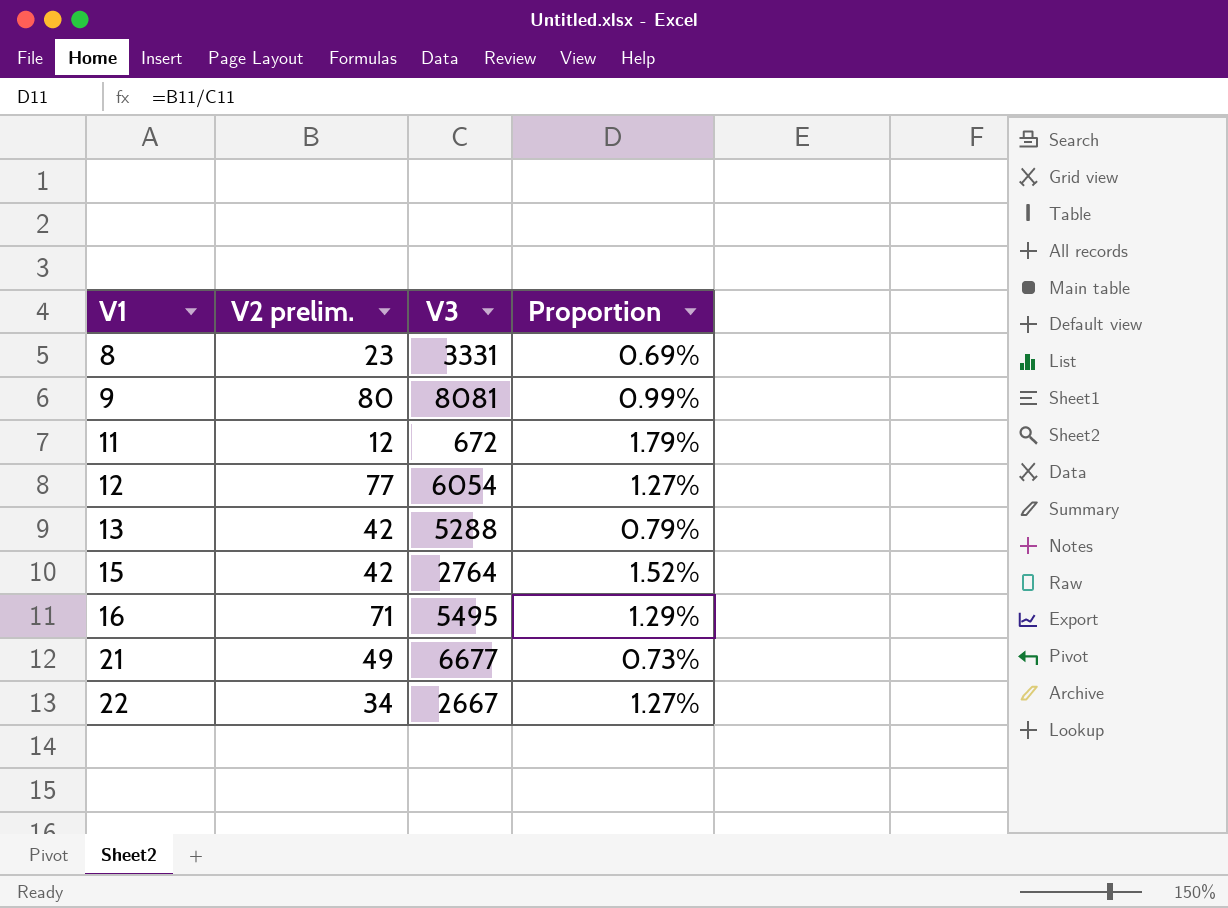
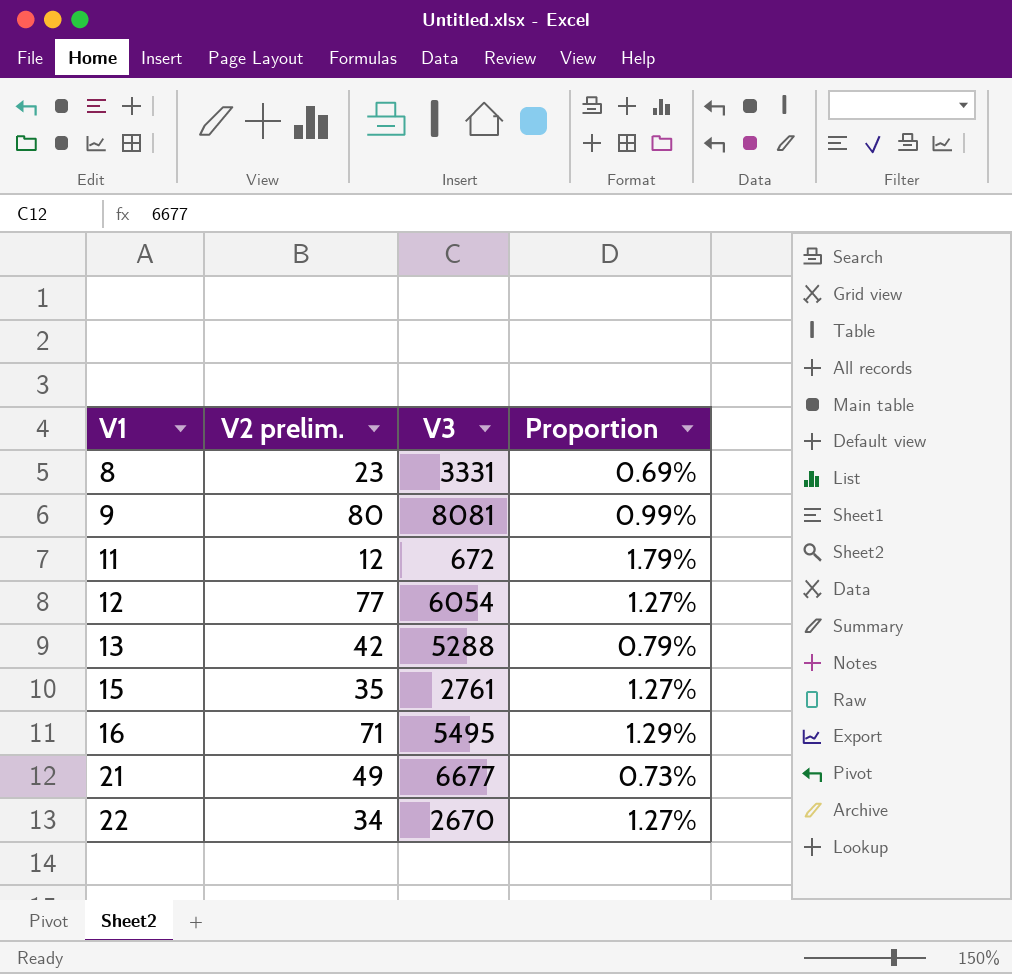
15 | V2 prelim.: 42 -> 35
15 | V3: 2764 -> 2761
15 | Proportion: 1.52% -> 1.27%
22 | V3: 2667 -> 2670

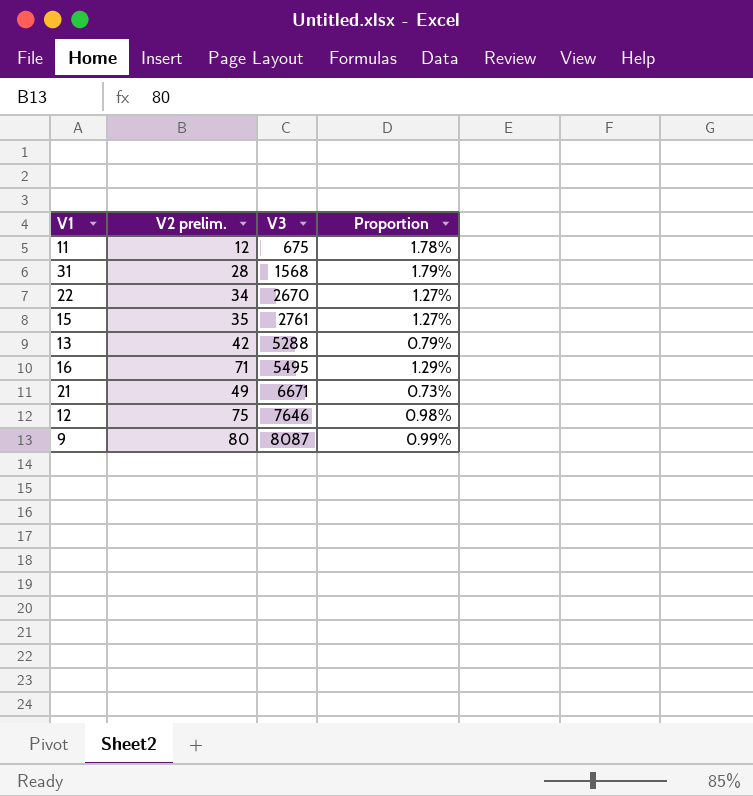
row order: V1 ascending -> V3 ascending
row 8: 23 | 3331 | 0.69% -> none
11 | V3: 672 -> 675
11 | Proportion: 1.79% -> 1.78%
row 31: none -> 28 | 1568 | 1.79%
21 | V3: 6677 -> 6671
12 | V2 prelim.: 77 -> 75
12 | V3: 6054 -> 7646
12 | Proportion: 1.27% -> 0.98%
9 | V3: 8081 -> 8087

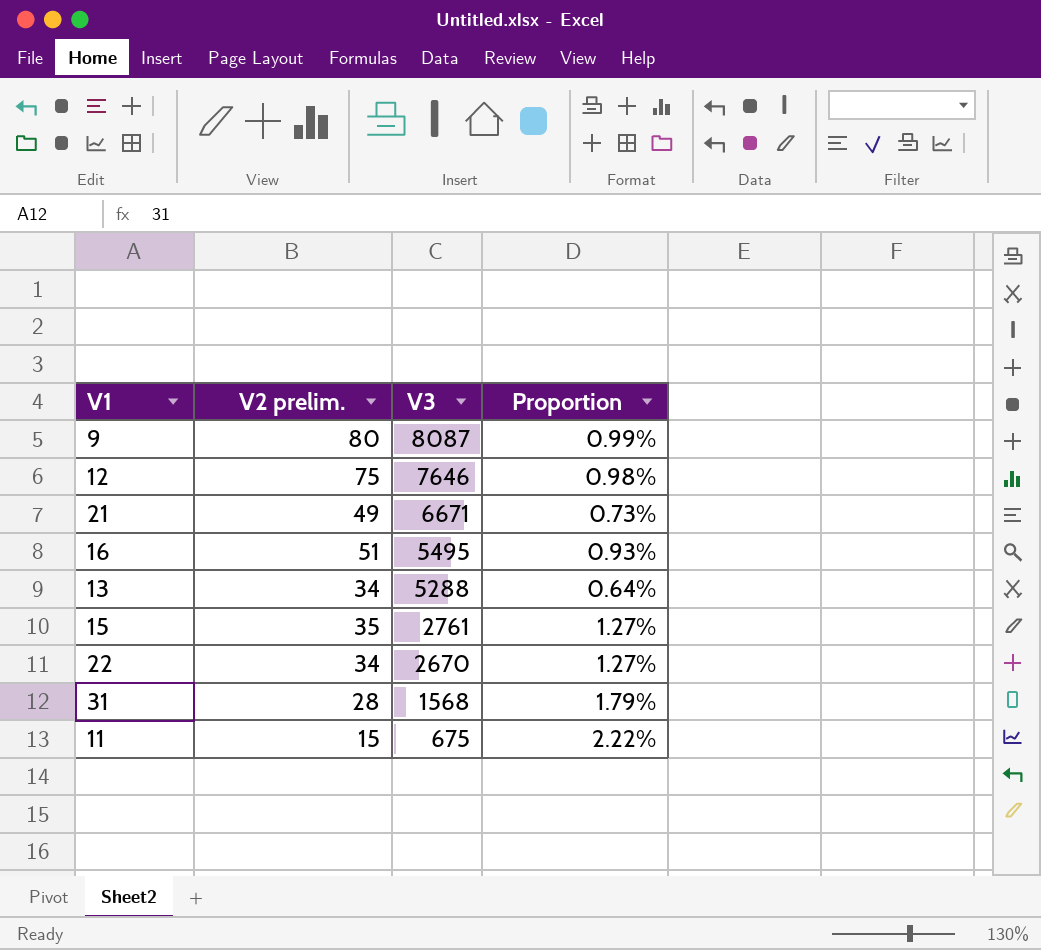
row order: V3 ascending -> V3 descending
16 | V2 prelim.: 71 -> 51
16 | Proportion: 1.29% -> 0.93%
13 | V2 prelim.: 42 -> 34
13 | Proportion: 0.79% -> 0.64%
11 | V2 prelim.: 12 -> 15
11 | Proportion: 1.78% -> 2.22%

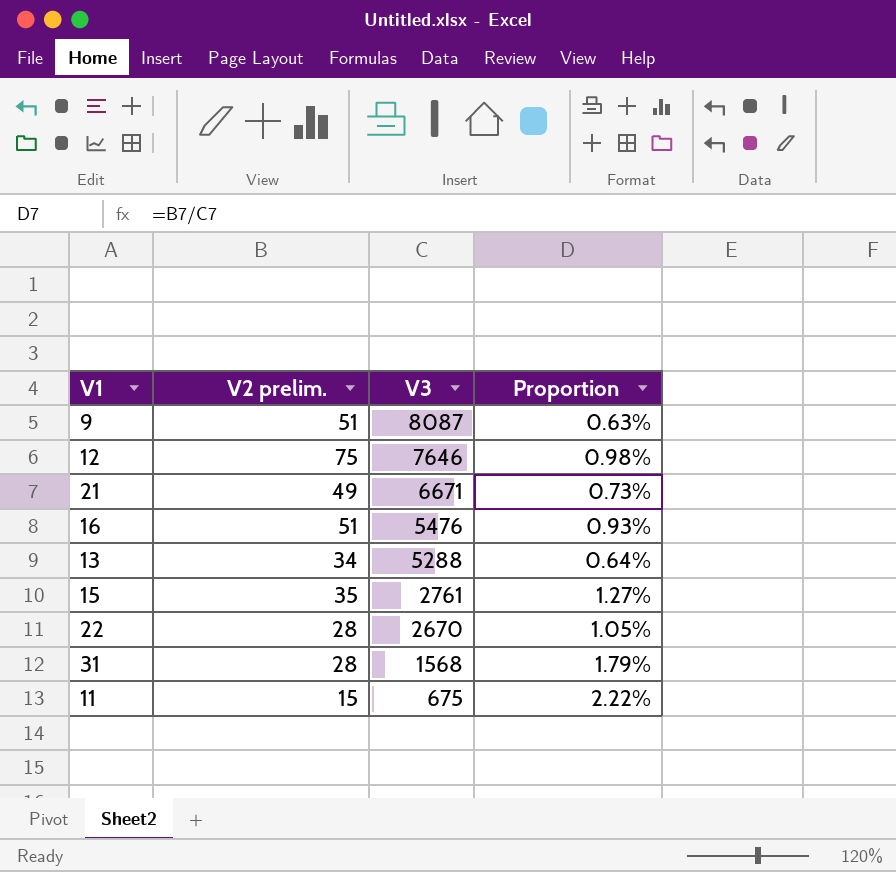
9 | V2 prelim.: 80 -> 51
9 | Proportion: 0.99% -> 0.63%
16 | V3: 5495 -> 5476
22 | V2 prelim.: 34 -> 28
22 | Proportion: 1.27% -> 1.05%

